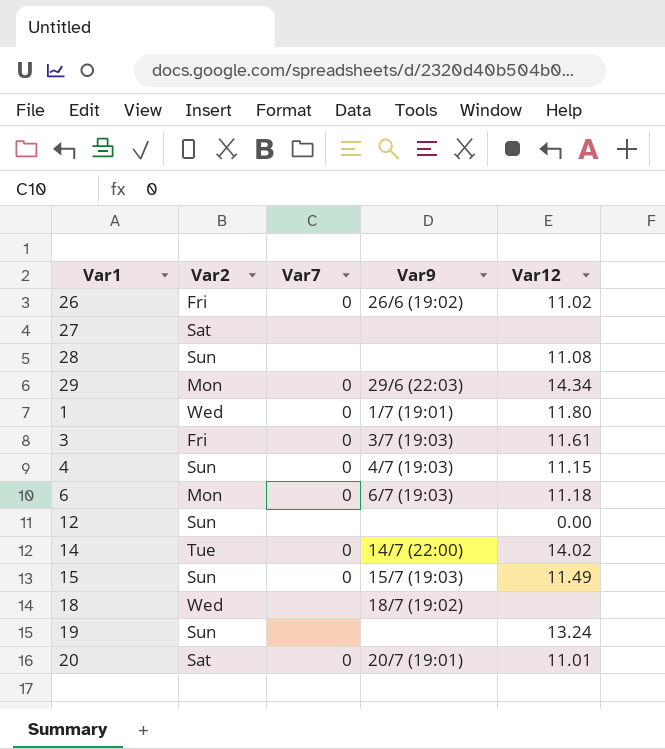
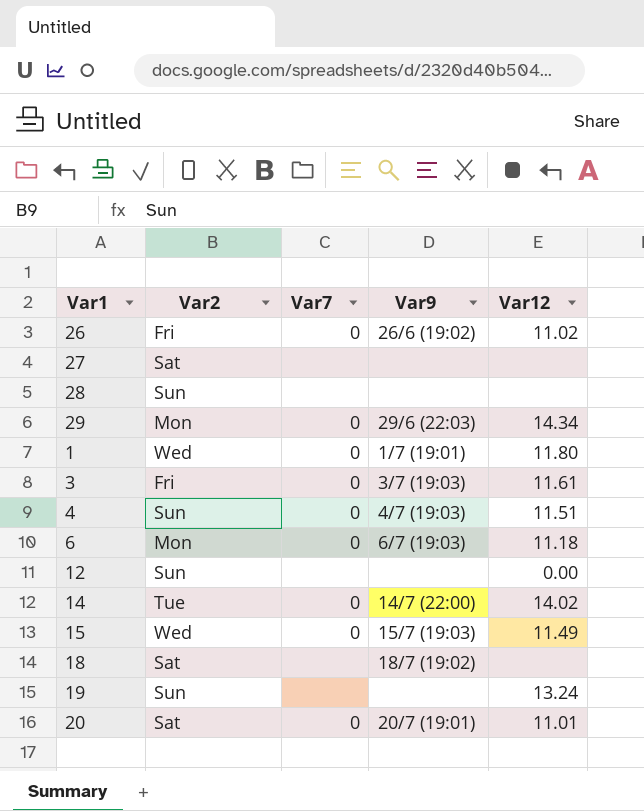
28 | Var12: 11.08 -> none
4 | Var12: 11.15 -> 11.51
15 | Var2: Sun -> Wed
18 | Var2: Wed -> Sat

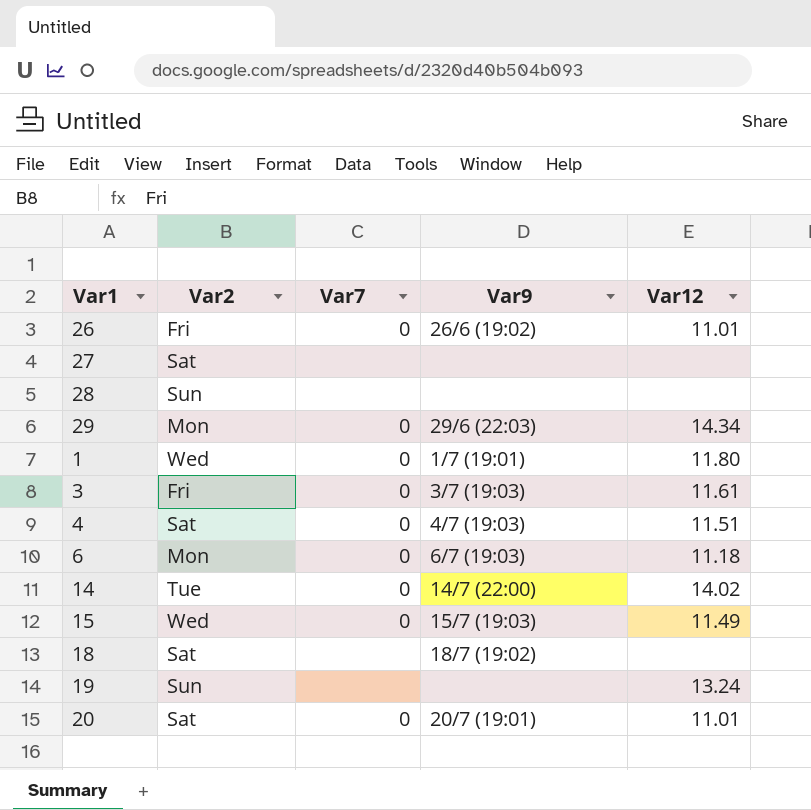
row 12: Sun | none | none | 0.00 -> none
26 | Var12: 11.02 -> 11.01
4 | Var2: Sun -> Sat

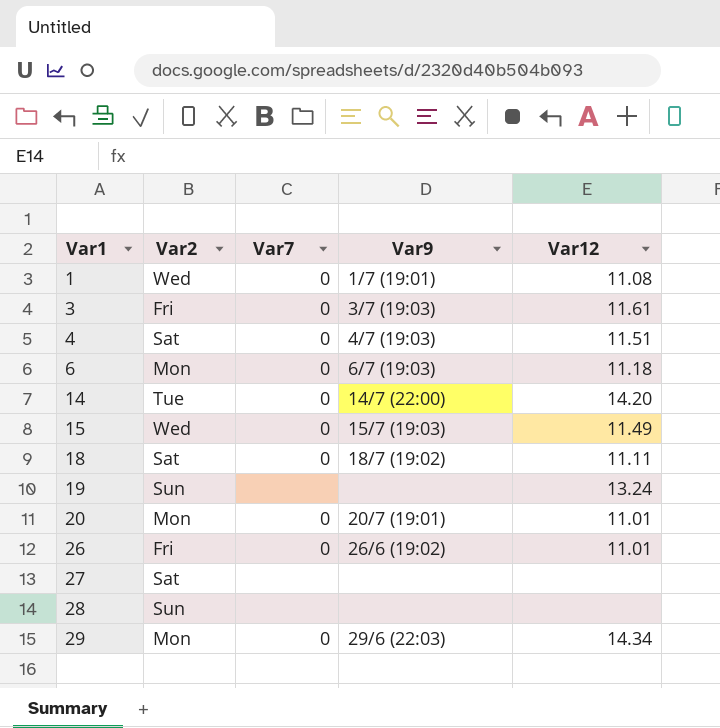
row order: none -> Var1 ascending
1 | Var12: 11.80 -> 11.08
14 | Var12: 14.02 -> 14.20
18 | Var7: none -> 0
18 | Var12: none -> 11.11
20 | Var2: Sat -> Mon

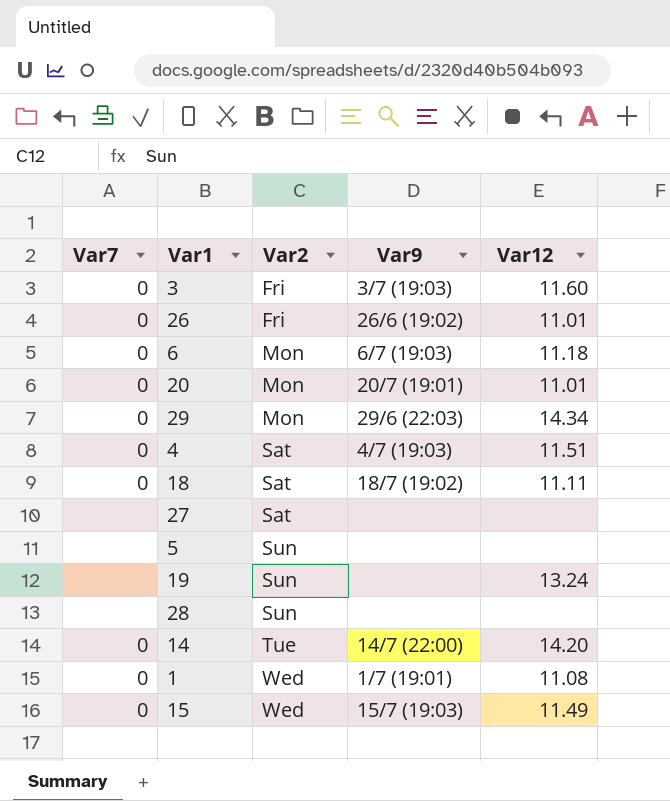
row order: Var1 ascending -> Var2 ascending
column Var7 | position: 3 -> 1
3 | Var12: 11.61 -> 11.60
row 5: none -> none | Sun | none | none

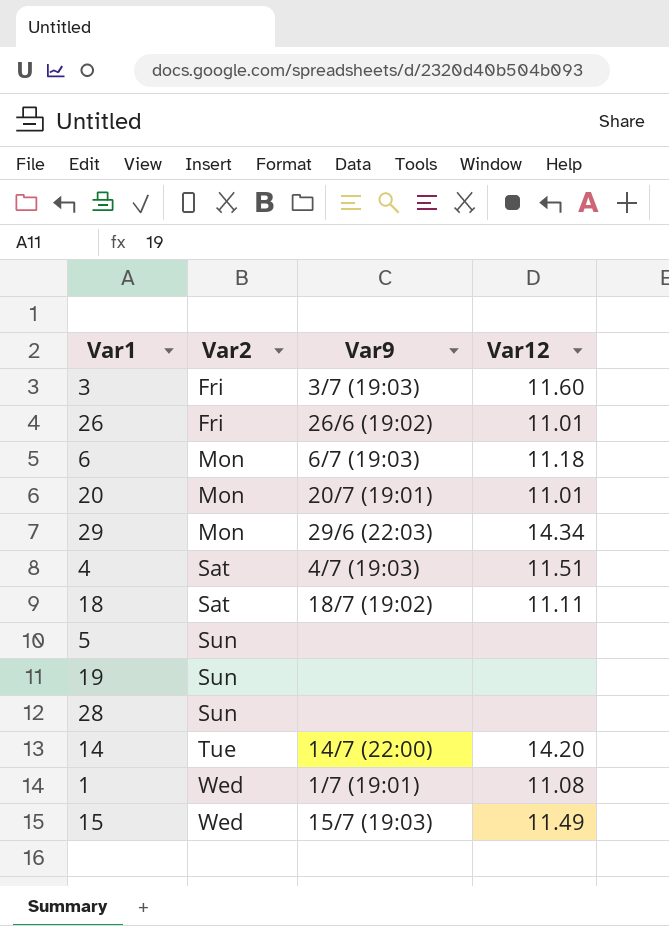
column Var7 | position: 1 -> none
row 27: none | Sat | none | none -> none
19 | Var12: 13.24 -> none

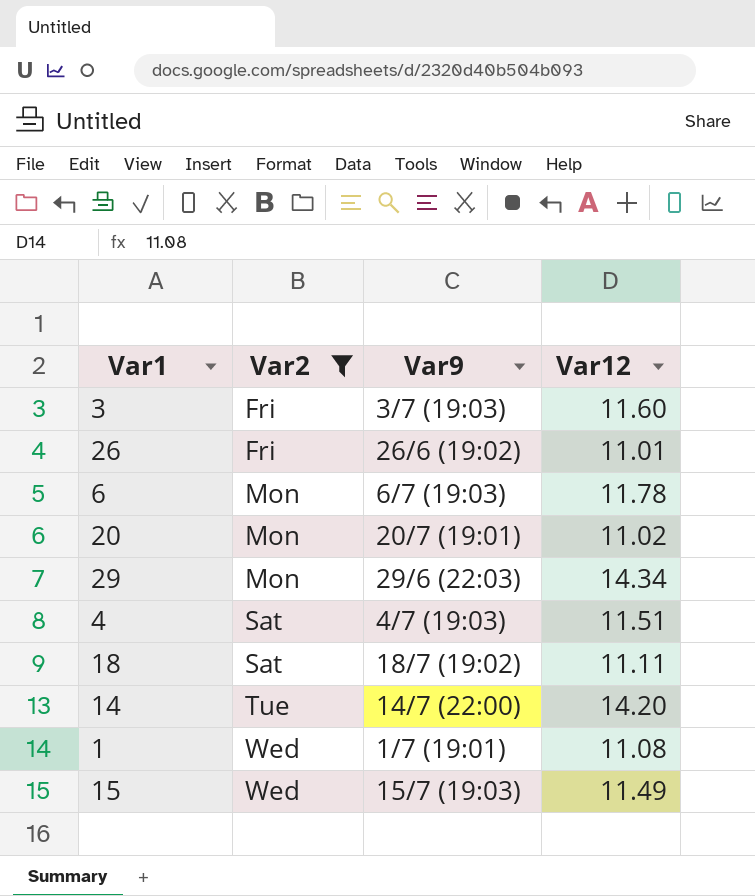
filter: none -> Var2 != Sun
6 | Var12: 11.18 -> 11.78
20 | Var12: 11.01 -> 11.02

